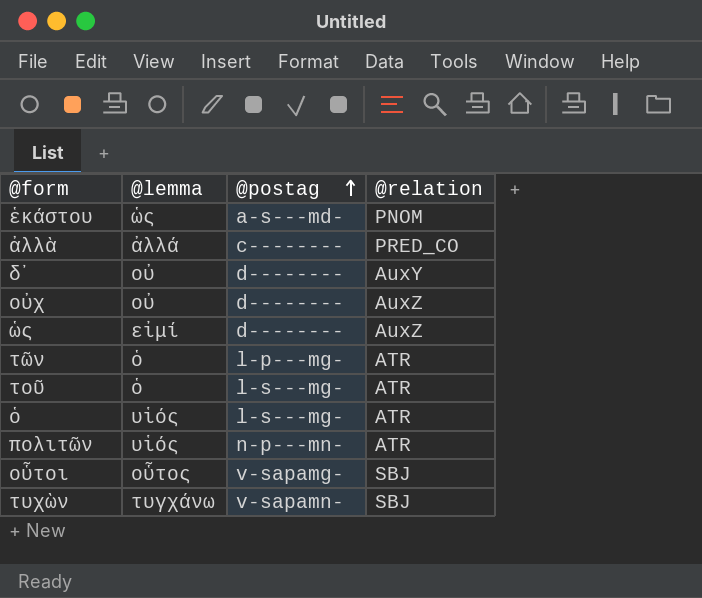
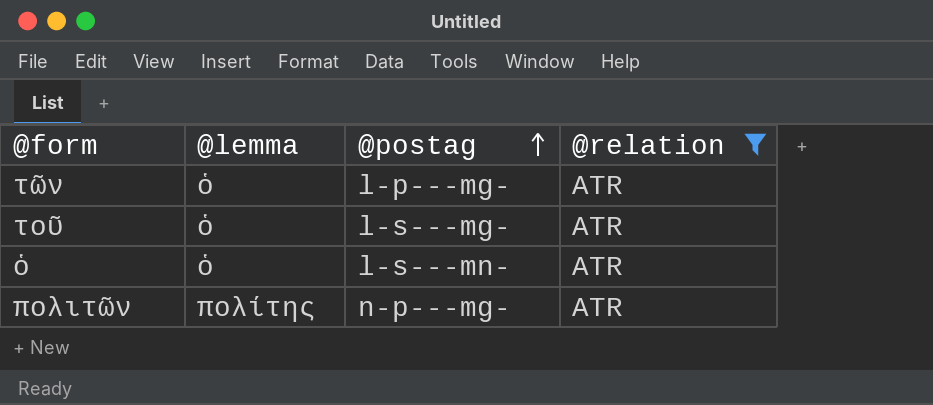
filter: none -> @relation = ATR
ὁ | @lemma: υἱός -> ὁ
ὁ | @postag: l-s---mg- -> l-s---mn-
πολιτῶν | @lemma: υἱός -> πολίτης
πολιτῶν | @postag: n-p---mn- -> n-p---mg-

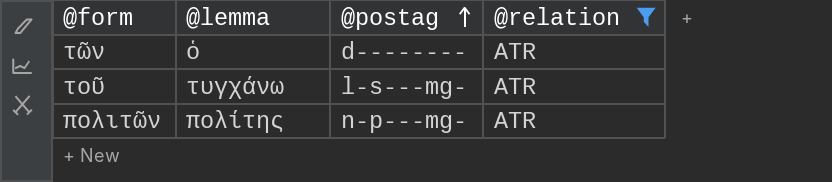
row ὁ: ὁ | l-s---mn- | ATR -> none
τῶν | @postag: l-p---mg- -> d--------
τοῦ | @lemma: ὁ -> τυγχάνω

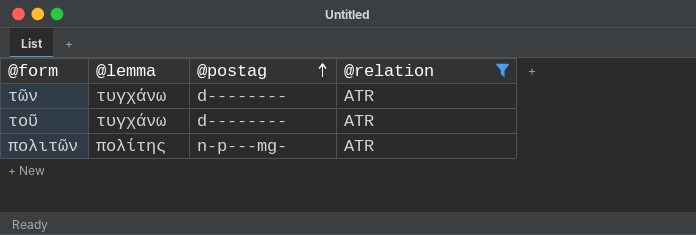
τῶν | @lemma: ὁ -> τυγχάνω
τοῦ | @postag: l-s---mg- -> d--------

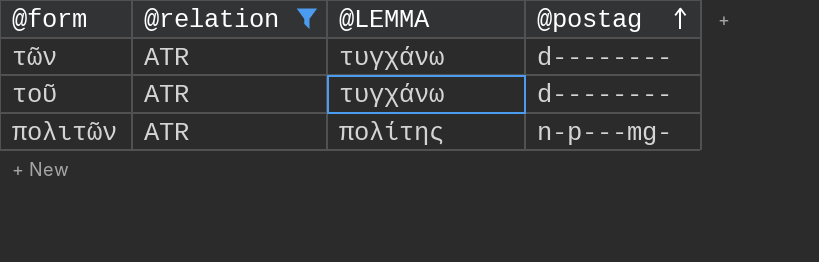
column @relation | position: 4 -> 2
column name: @lemma -> @LEMMA

